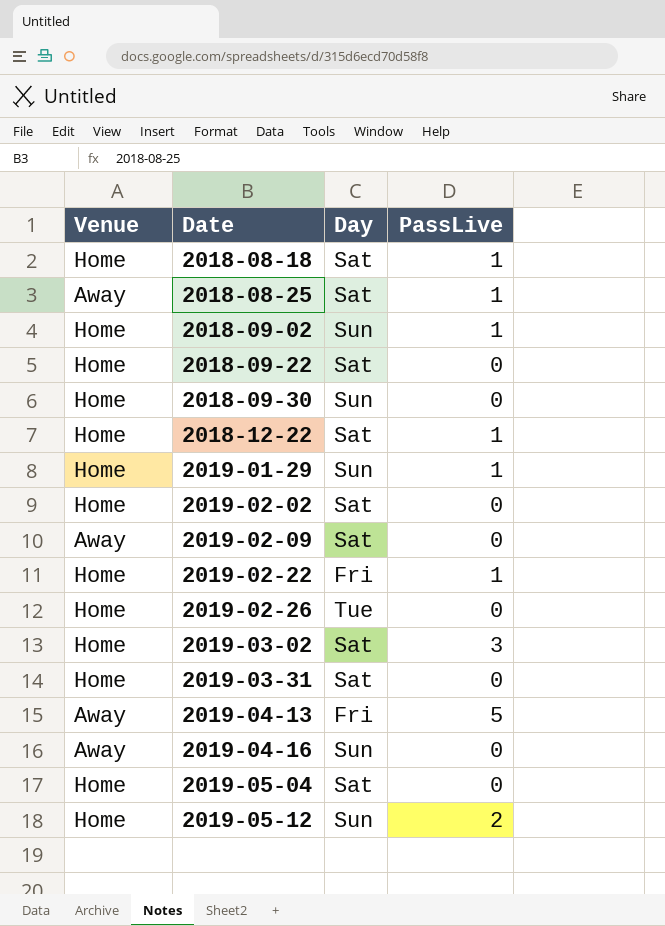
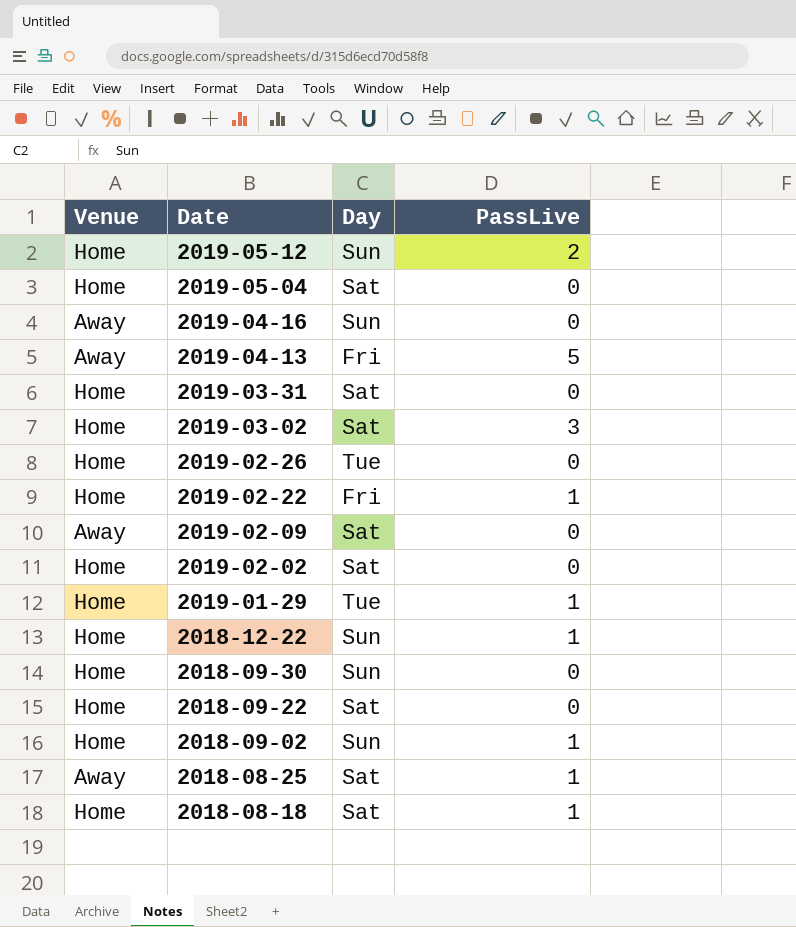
row order: Date ascending -> Date descending
2019-01-29 | Day: Sun -> Tue
2018-12-22 | Day: Sat -> Sun

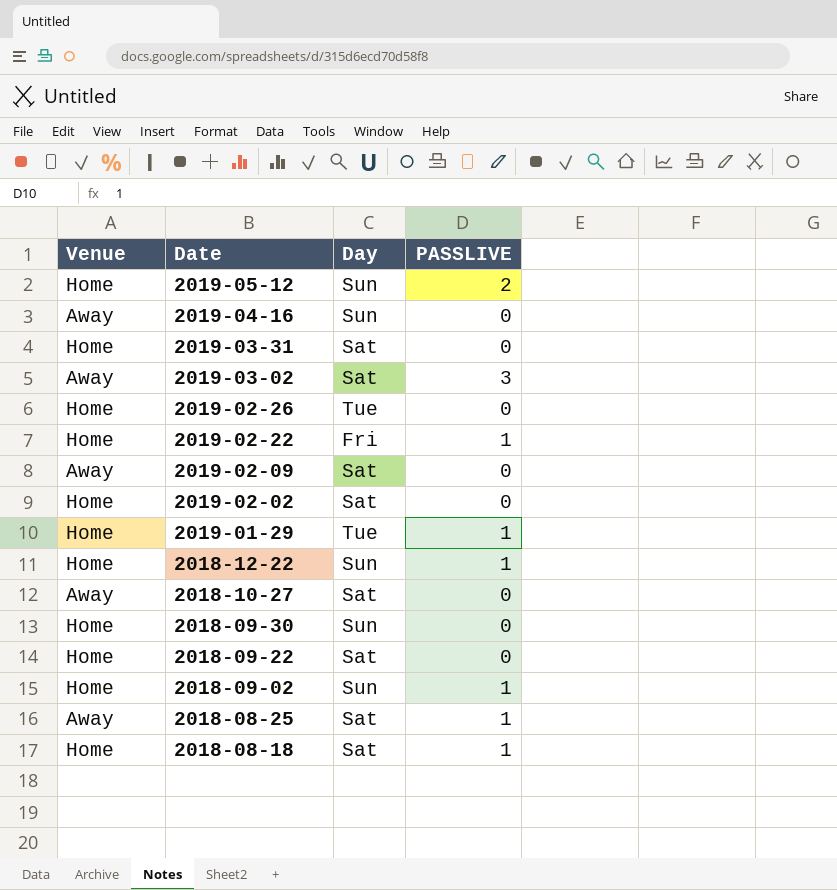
column name: PassLive -> PASSLIVE
row 2019-05-04: Home | Sat | 0 -> none
row 2019-04-13: Away | Fri | 5 -> none
2019-03-02 | Venue: Home -> Away
row 2018-10-27: none -> Away | Sat | 0

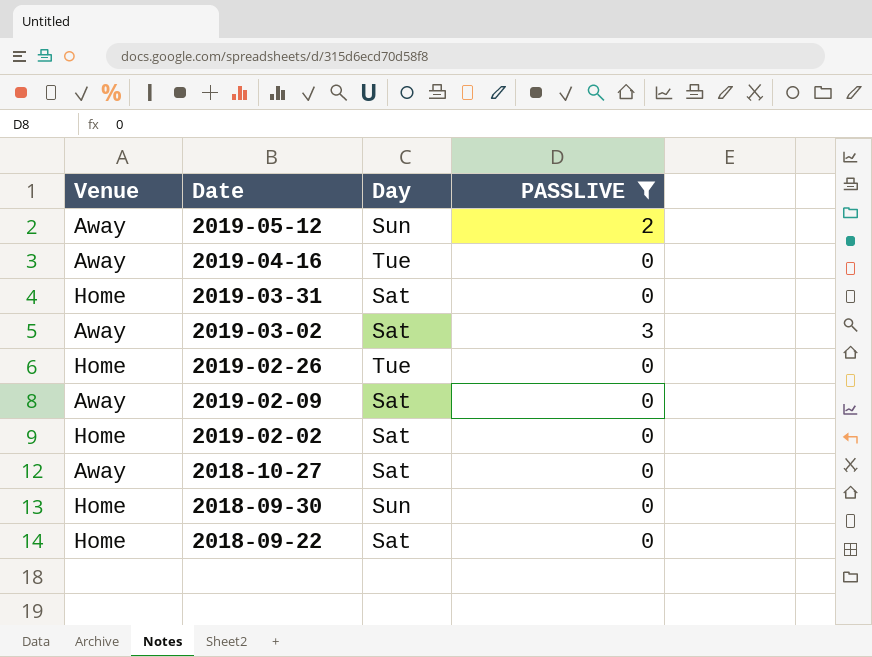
filter: none -> PASSLIVE != 1
2019-05-12 | Venue: Home -> Away
2019-04-16 | Day: Sun -> Tue

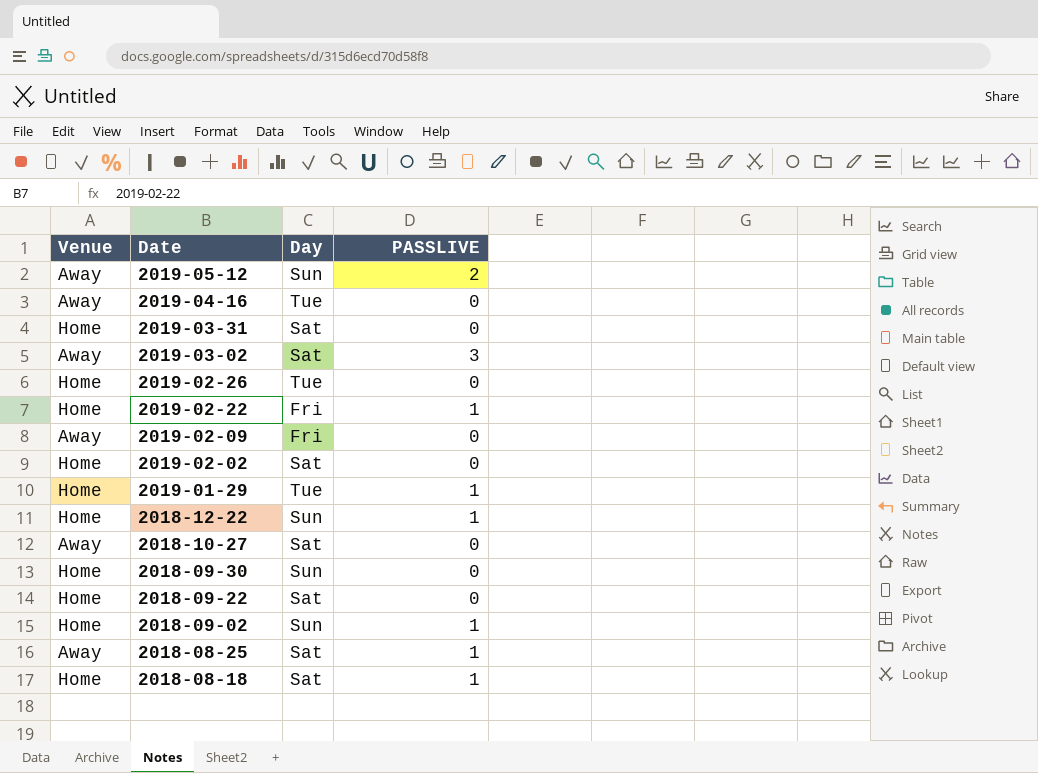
filter: PASSLIVE != 1 -> none
2019-02-09 | Day: Sat -> Fri

